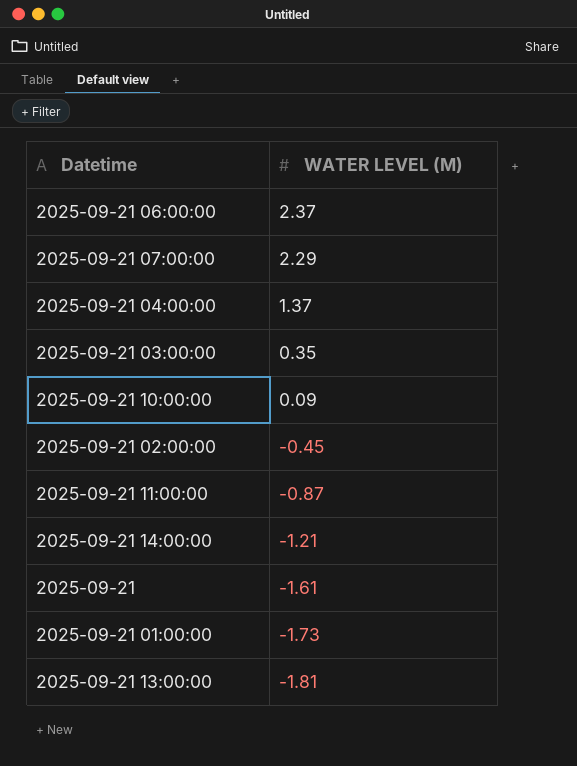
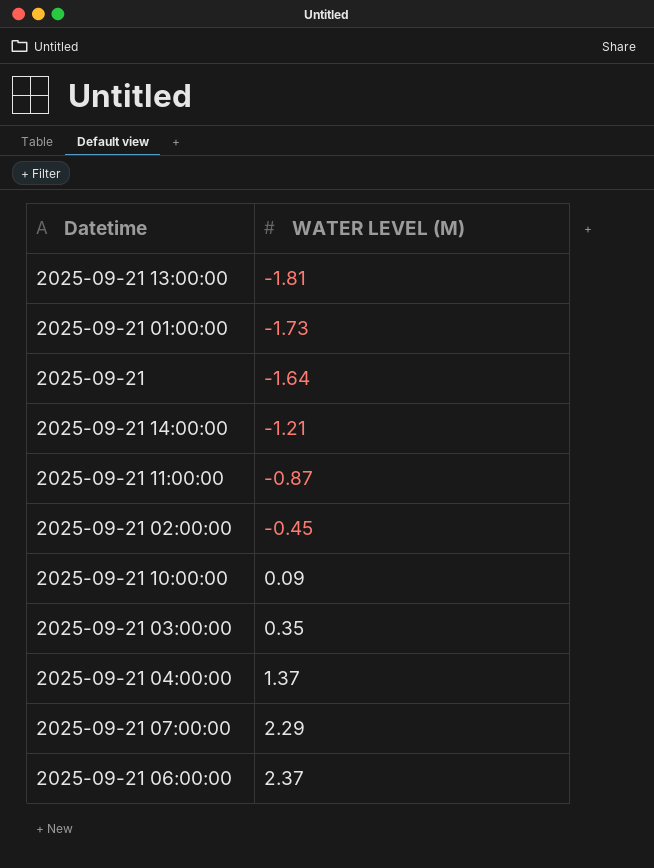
row order: WATER LEVEL (M) descending -> WATER LEVEL (M) ascending
2025-09-21 | WATER LEVEL (M): -1.61 -> -1.64

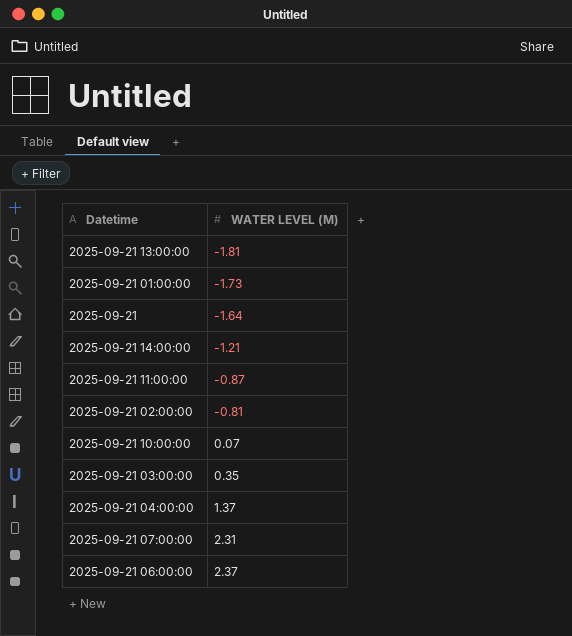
2025-09-21 02:00:00 | WATER LEVEL (M): -0.45 -> -0.81
2025-09-21 10:00:00 | WATER LEVEL (M): 0.09 -> 0.07
2025-09-21 07:00:00 | WATER LEVEL (M): 2.29 -> 2.31

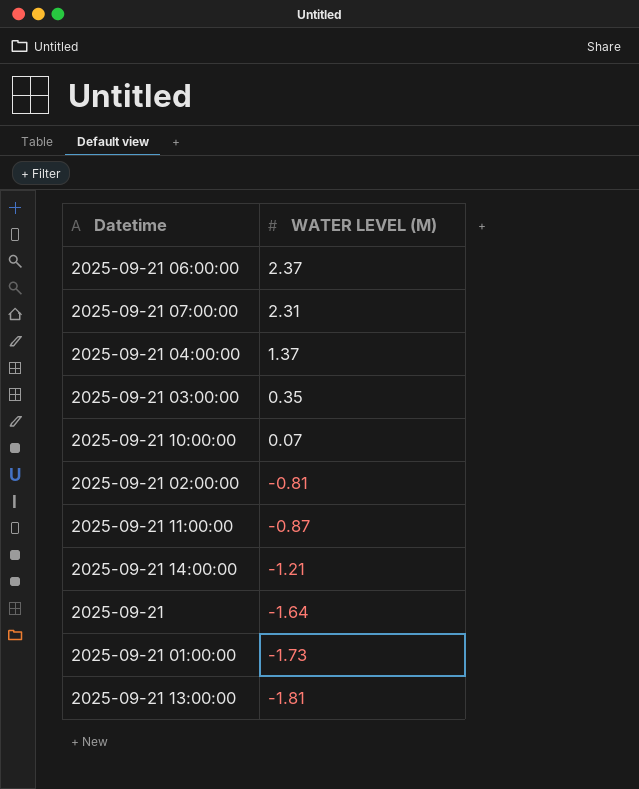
row order: WATER LEVEL (M) ascending -> WATER LEVEL (M) descending

